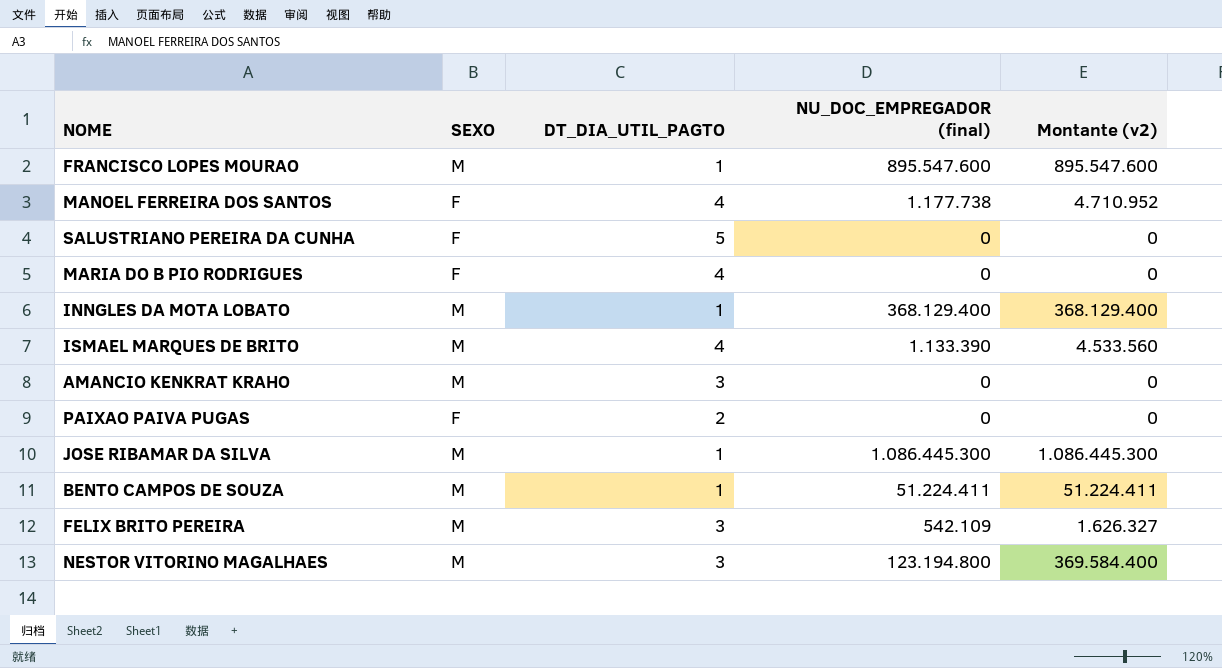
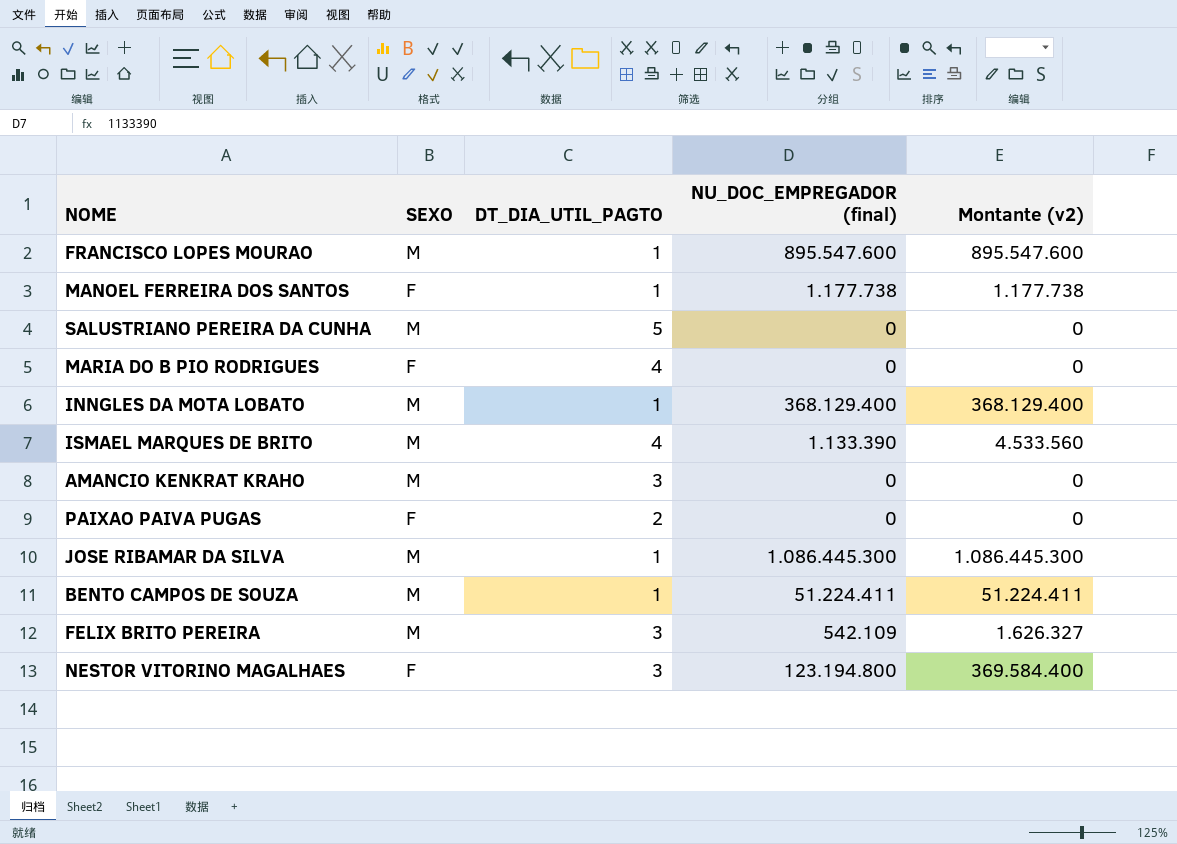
MANOEL FERREIRA DOS SANTOS | DT_DIA_UTIL_PAGTO: 4 -> 1
MANOEL FERREIRA DOS SANTOS | Montante (v2): 4.710.952 -> 1.177.738
SALUSTRIANO PEREIRA DA CUNHA | SEXO: F -> M
NESTOR VITORINO MAGALHAES | SEXO: M -> F

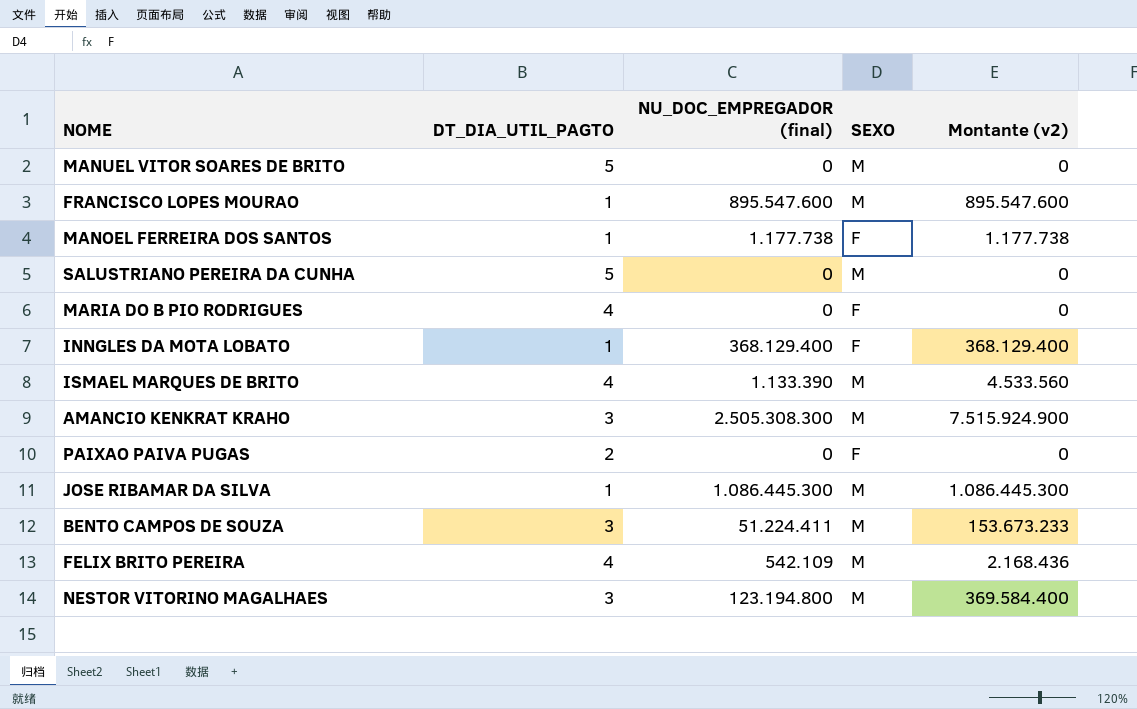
column SEXO | position: 2 -> 4
row MANUEL VITOR SOARES DE BRITO: none -> 5 | 0 | M | 0
INNGLES DA MOTA LOBATO | SEXO: M -> F
AMANCIO KENKRAT KRAHO | NU_DOC_EMPREGADOR (final): 0 -> 2.505.308.300
AMANCIO KENKRAT KRAHO | Montante (v2): 0 -> 7.515.924.900
BENTO CAMPOS DE SOUZA | DT_DIA_UTIL_PAGTO: 1 -> 3
BENTO CAMPOS DE SOUZA | Montante (v2): 51.224.411 -> 153.673.233
FELIX BRITO PEREIRA | DT_DIA_UTIL_PAGTO: 3 -> 4
FELIX BRITO PEREIRA | Montante (v2): 1.626.327 -> 2.168.436
NESTOR VITORINO MAGALHAES | SEXO: F -> M

